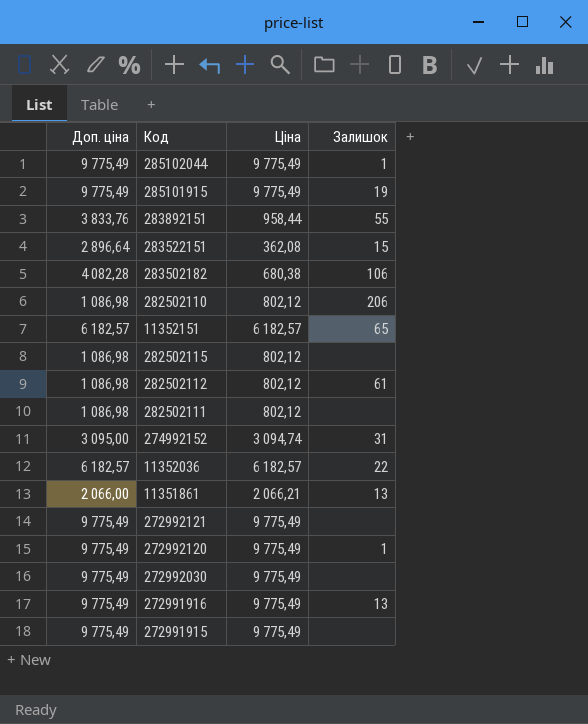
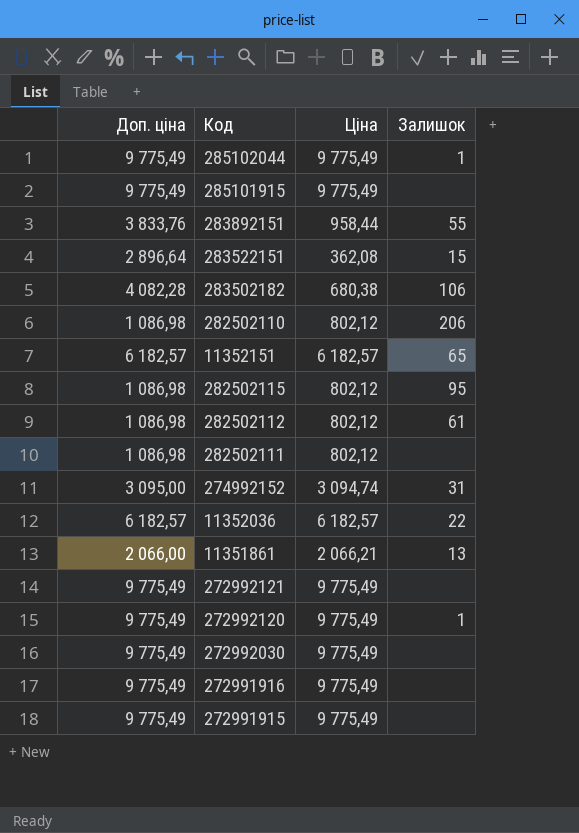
285101915 | Залишок: 19 -> none
282502115 | Залишок: none -> 95
272991916 | Залишок: 13 -> none

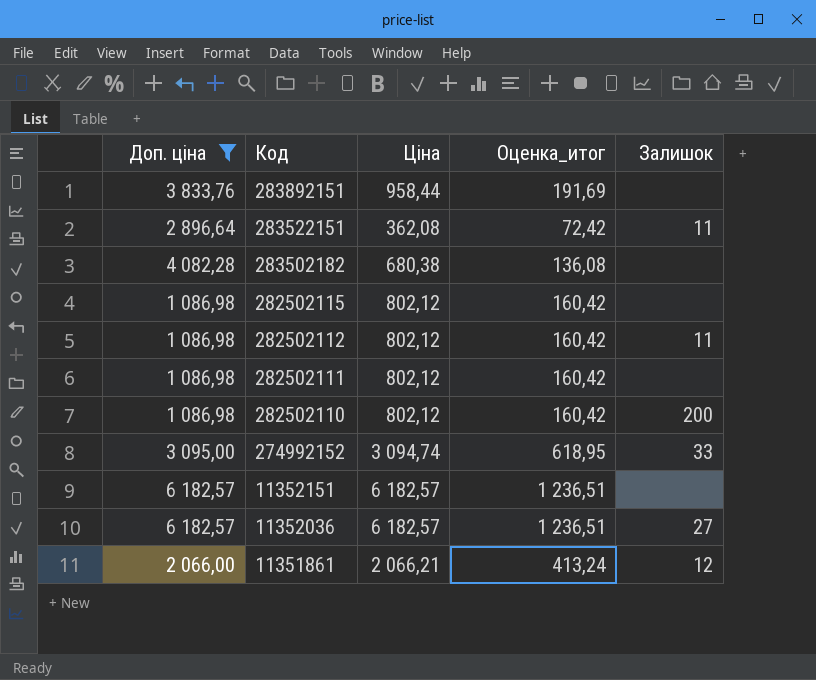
filter: none -> Доп. ціна != 9 775,49
row order: none -> Код descending
column Оценка_итог | formula: none -> [Ціна] * 0,2
283892151 | Залишок: 55 -> none
283522151 | Залишок: 15 -> 11
283502182 | Залишок: 106 -> none
282502115 | Залишок: 95 -> none
282502112 | Залишок: 61 -> 11
282502110 | Залишок: 206 -> 200
274992152 | Залишок: 31 -> 33
11352151 | Залишок: 65 -> none
11352036 | Залишок: 22 -> 27
11351861 | Залишок: 13 -> 12

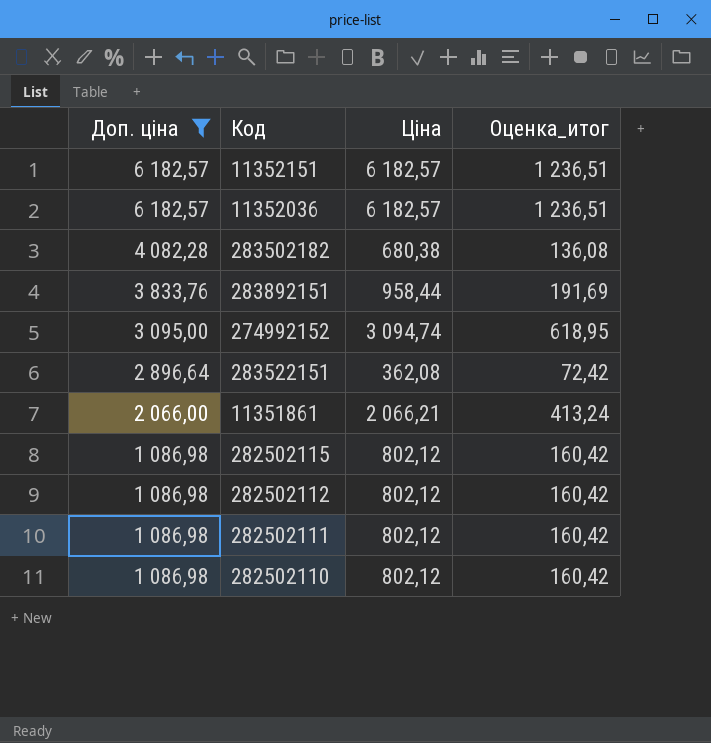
row order: Код descending -> Доп. ціна descending
column Залишок | position: 5 -> none

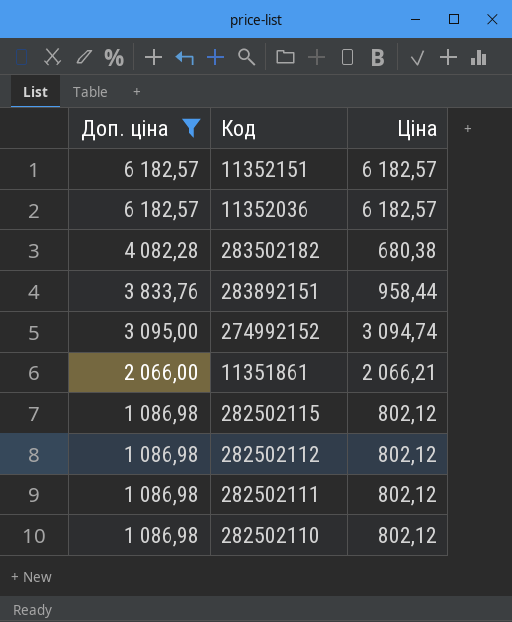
column Оценка_итог | formula: [Ціна] * 0,2 -> none
row 283522151: 2 896,64 | 362,08 | 72,42 -> none

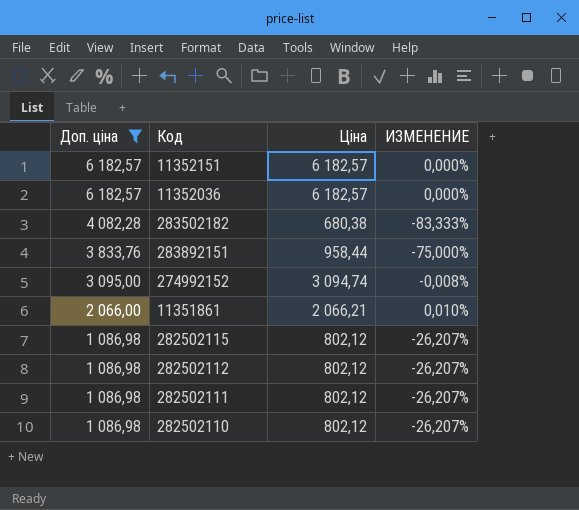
column ИЗМЕНЕНИЕ | formula: none -> ([Ціна] - [Доп. ціна]) / [Доп. ціна]

